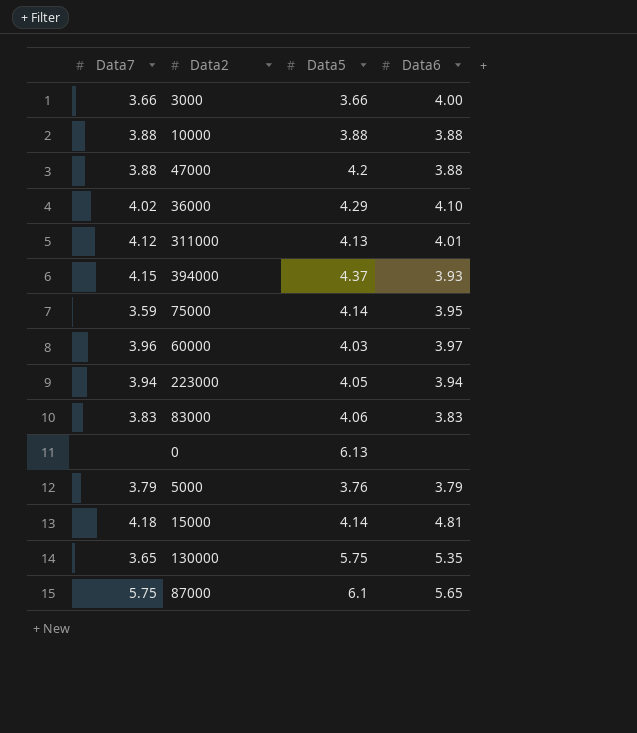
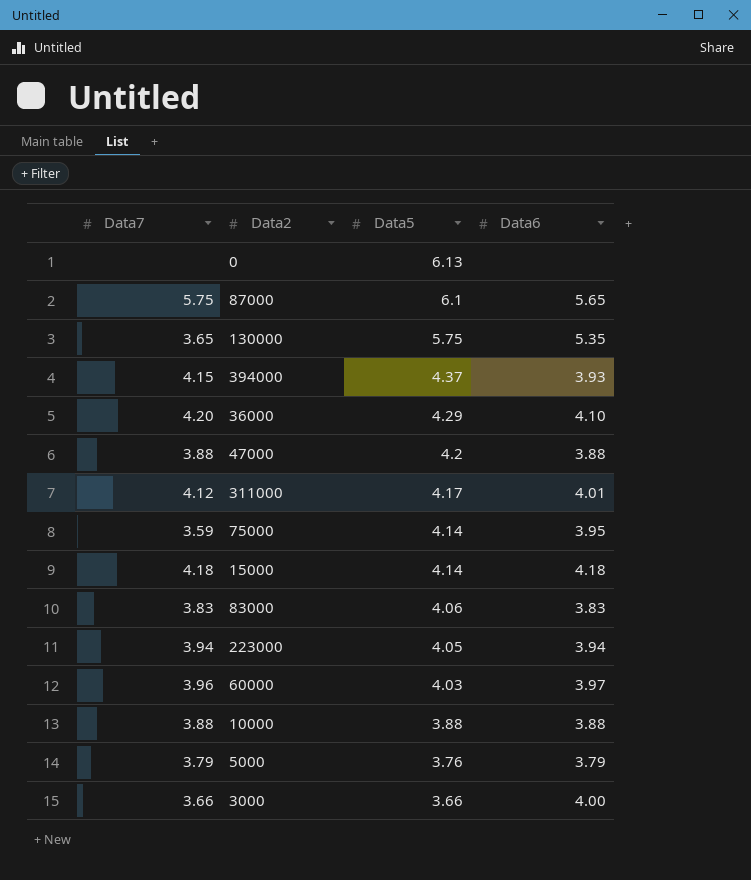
row order: none -> Data5 descending
36000 | Data7: 4.02 -> 4.20
311000 | Data5: 4.13 -> 4.17
15000 | Data6: 4.81 -> 4.18

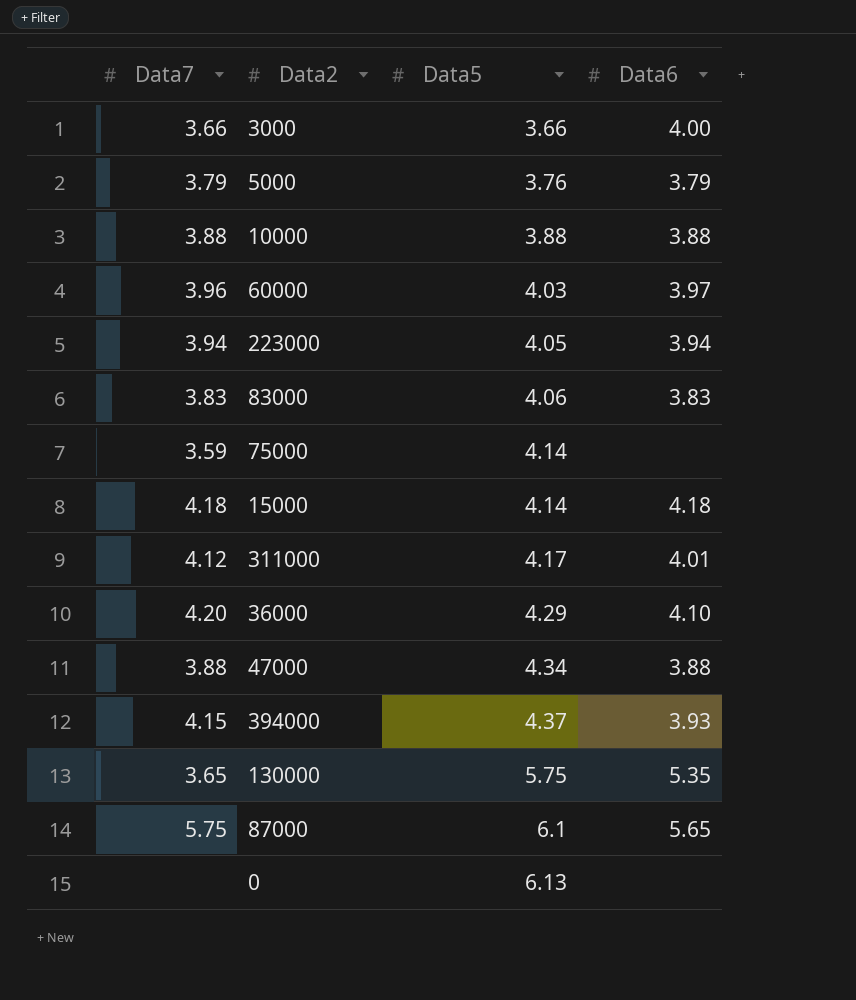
row order: Data5 descending -> Data5 ascending
75000 | Data6: 3.95 -> none
47000 | Data5: 4.2 -> 4.34

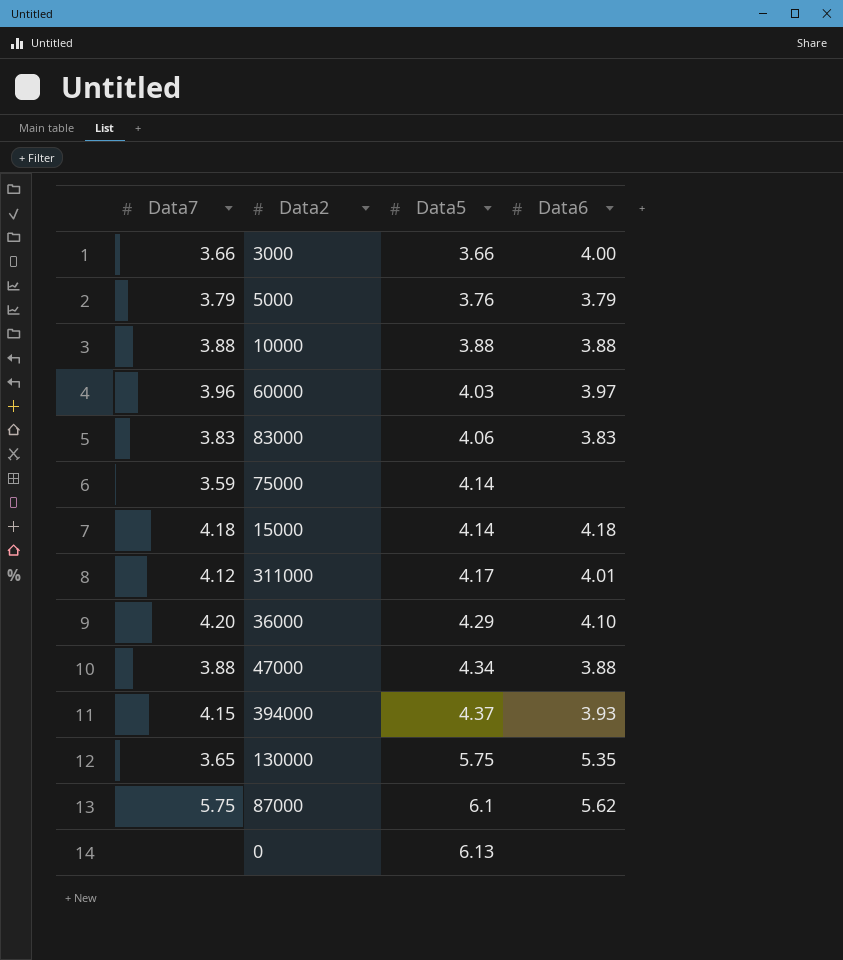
row 223000: 3.94 | 4.05 | 3.94 -> none
87000 | Data6: 5.65 -> 5.62

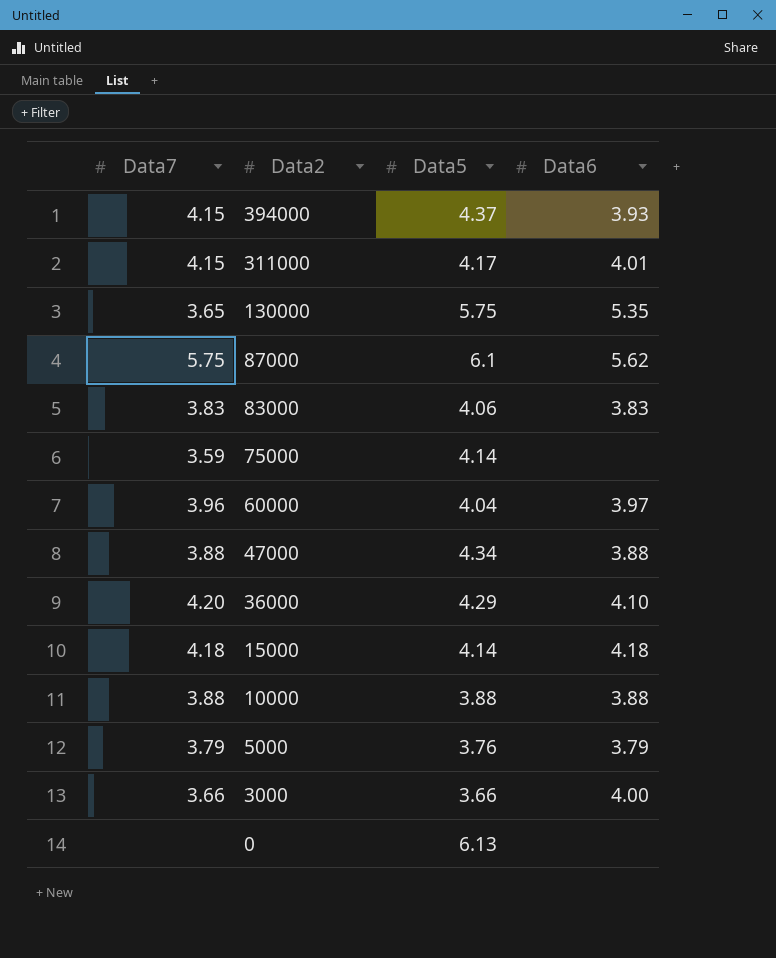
row order: Data5 ascending -> Data2 descending
311000 | Data7: 4.12 -> 4.15
60000 | Data5: 4.03 -> 4.04

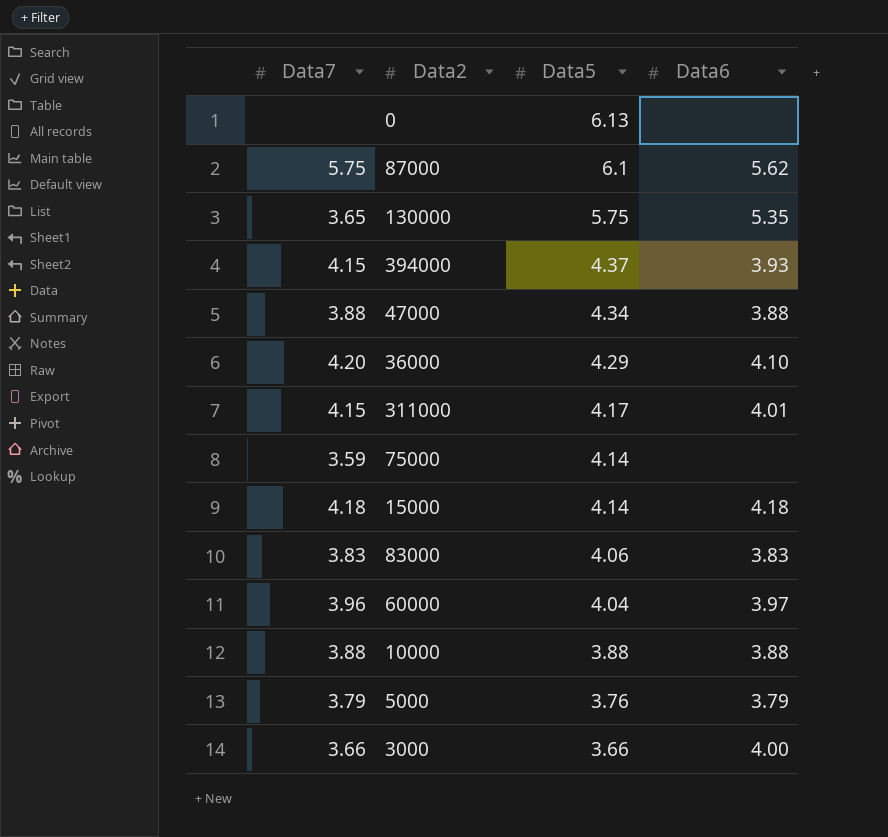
row order: Data2 descending -> Data5 descending

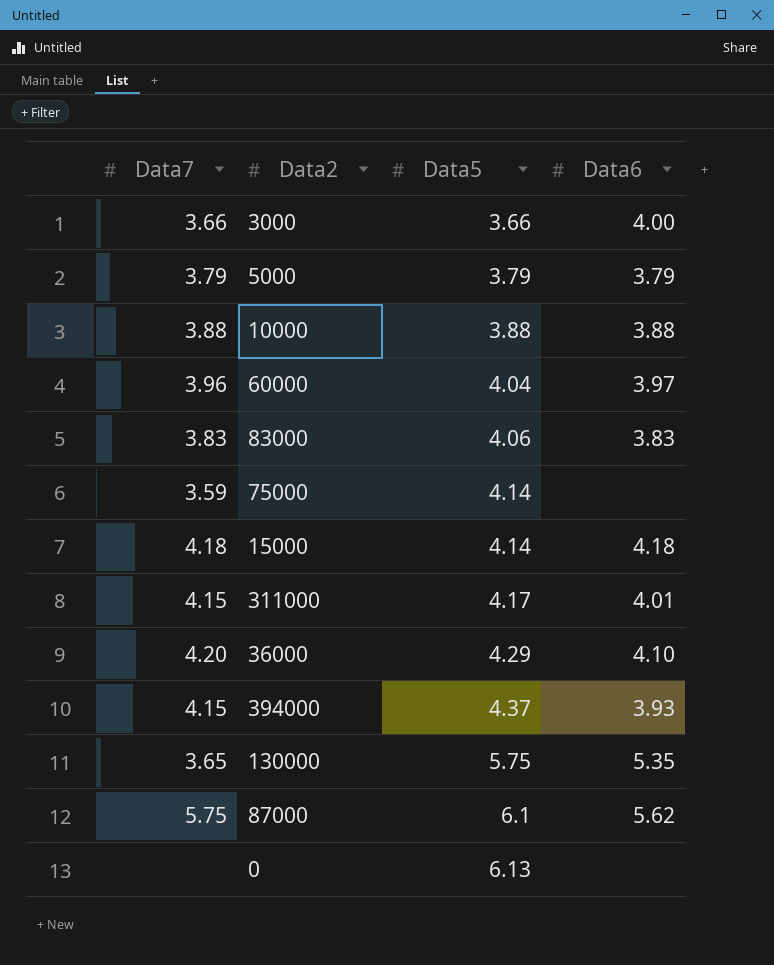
row order: Data5 descending -> Data5 ascending
row 47000: 3.88 | 4.34 | 3.88 -> none
5000 | Data5: 3.76 -> 3.79

